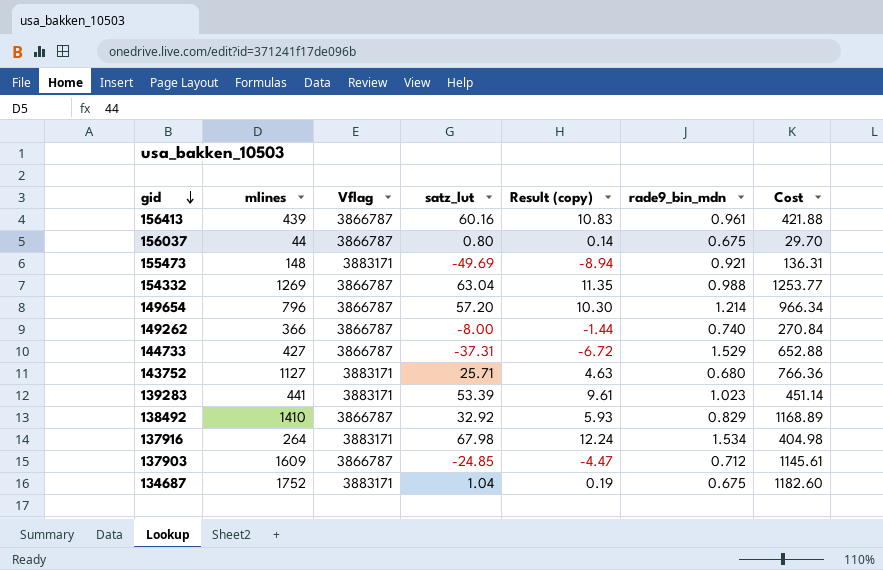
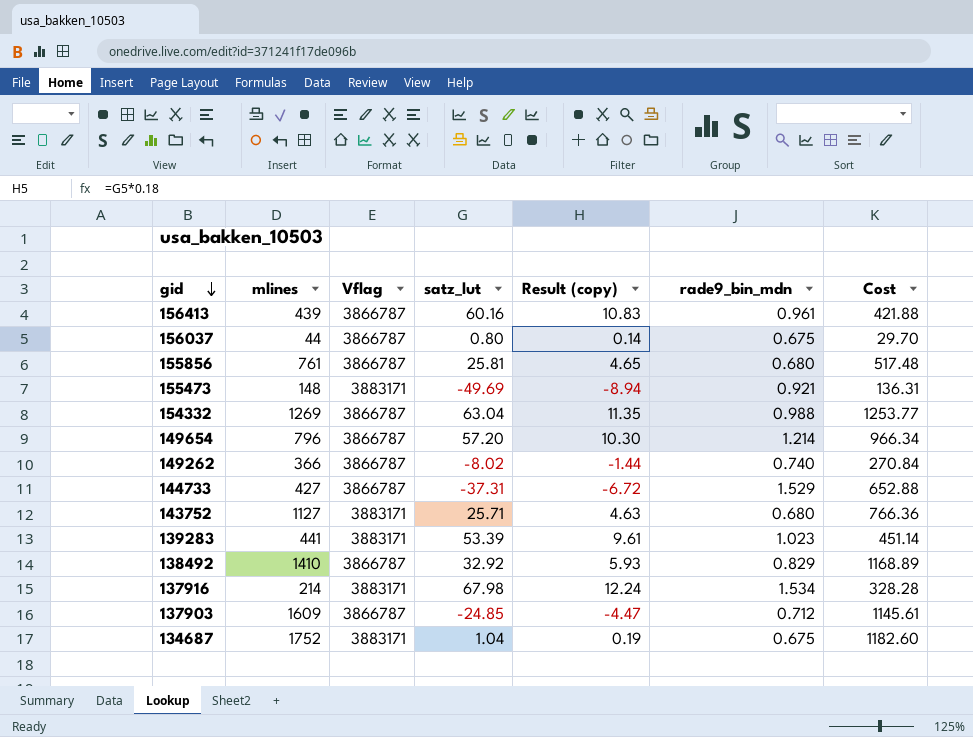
row 155856: none -> 761 | 3866787 | 25.81 | 4.65 | 0.680 | 517.48
149262 | satz_lut: -8.00 -> -8.02
137916 | mlines: 264 -> 214
137916 | Cost: 404.98 -> 328.28

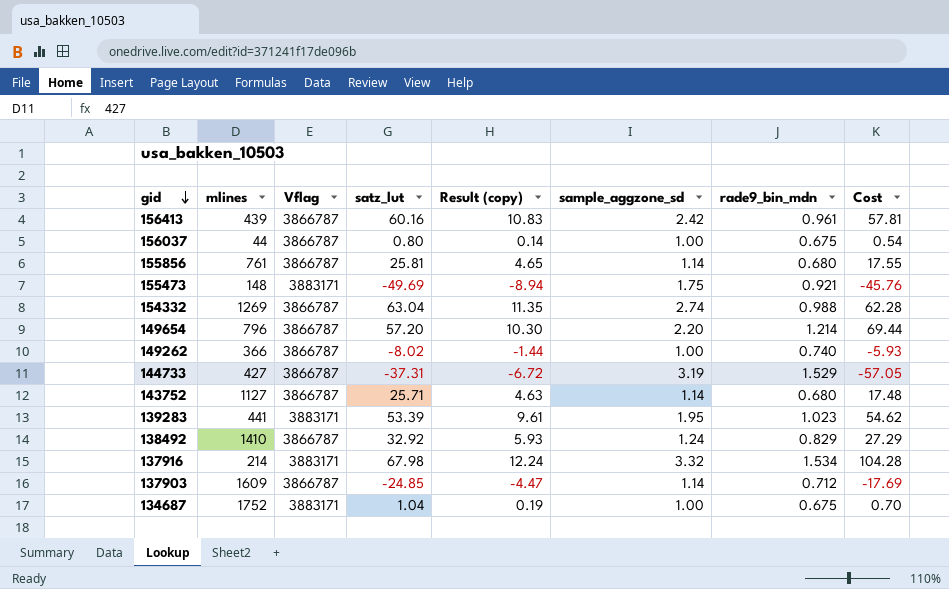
column sample_aggzone_sd | position: none -> 6
column Cost | formula: [mlines] * [rade9_bin_mdn] -> [satz_lut] * [rade9_bin_mdn]
143752 | Vflag: 3883171 -> 3866787

